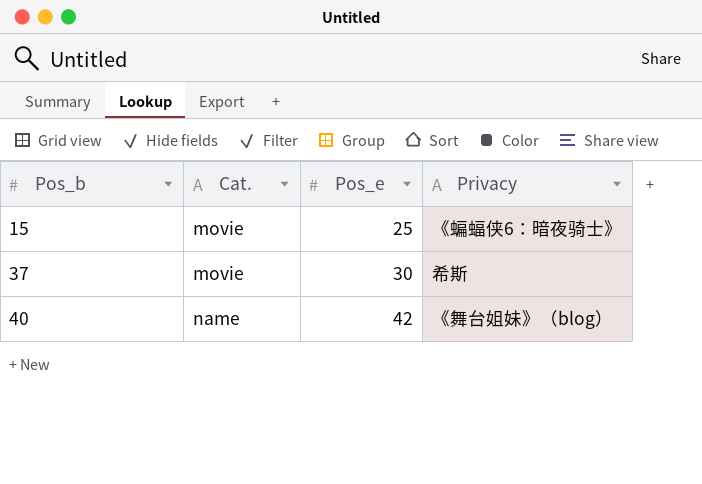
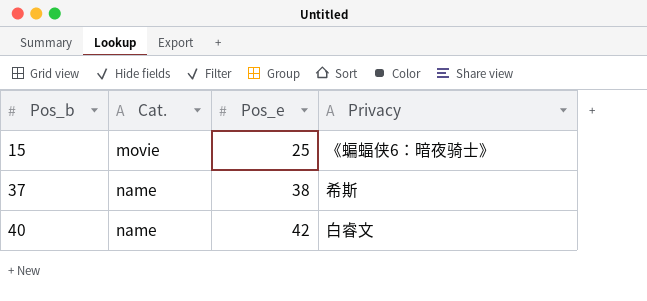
37 | Cat.: movie -> name
37 | Pos_e: 30 -> 38
40 | Privacy: 《舞台姐妹》（blog） -> 白睿文

